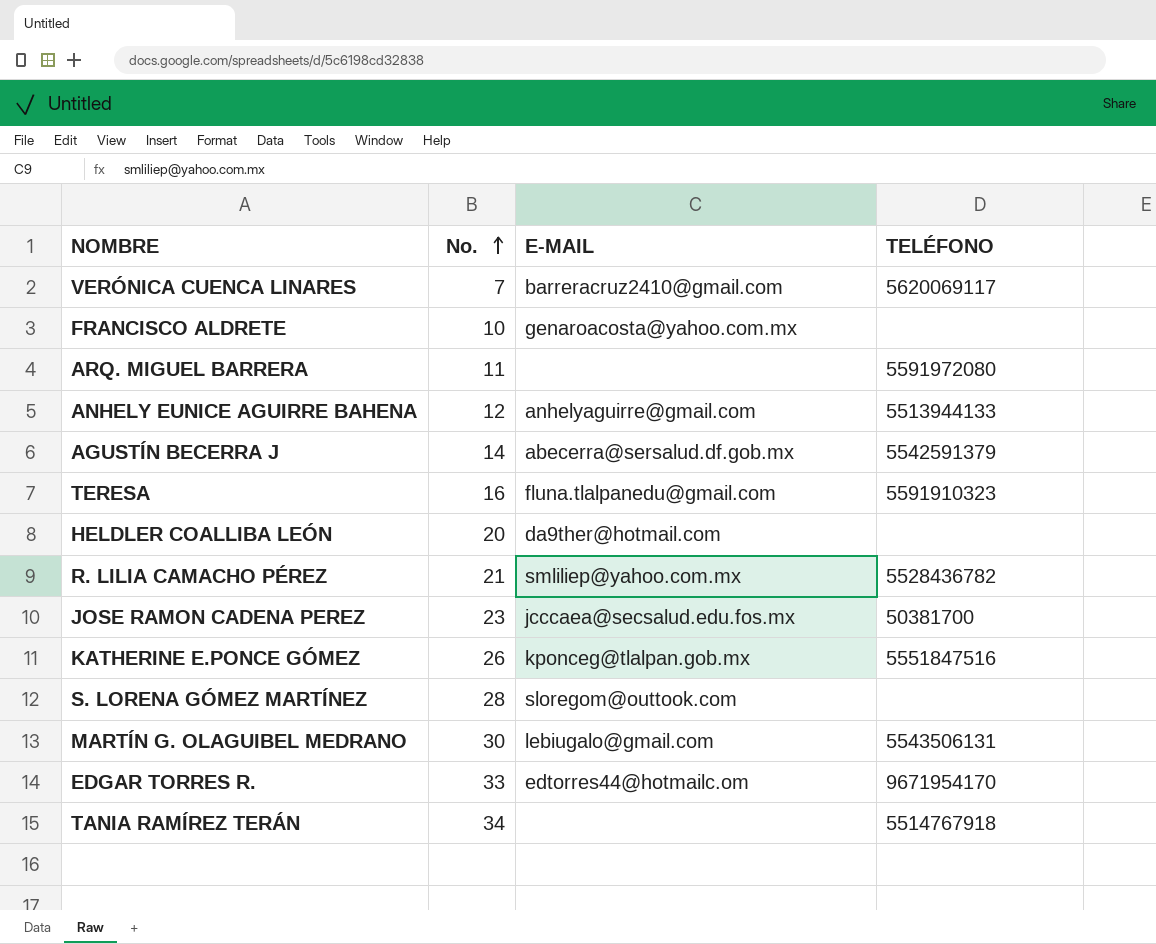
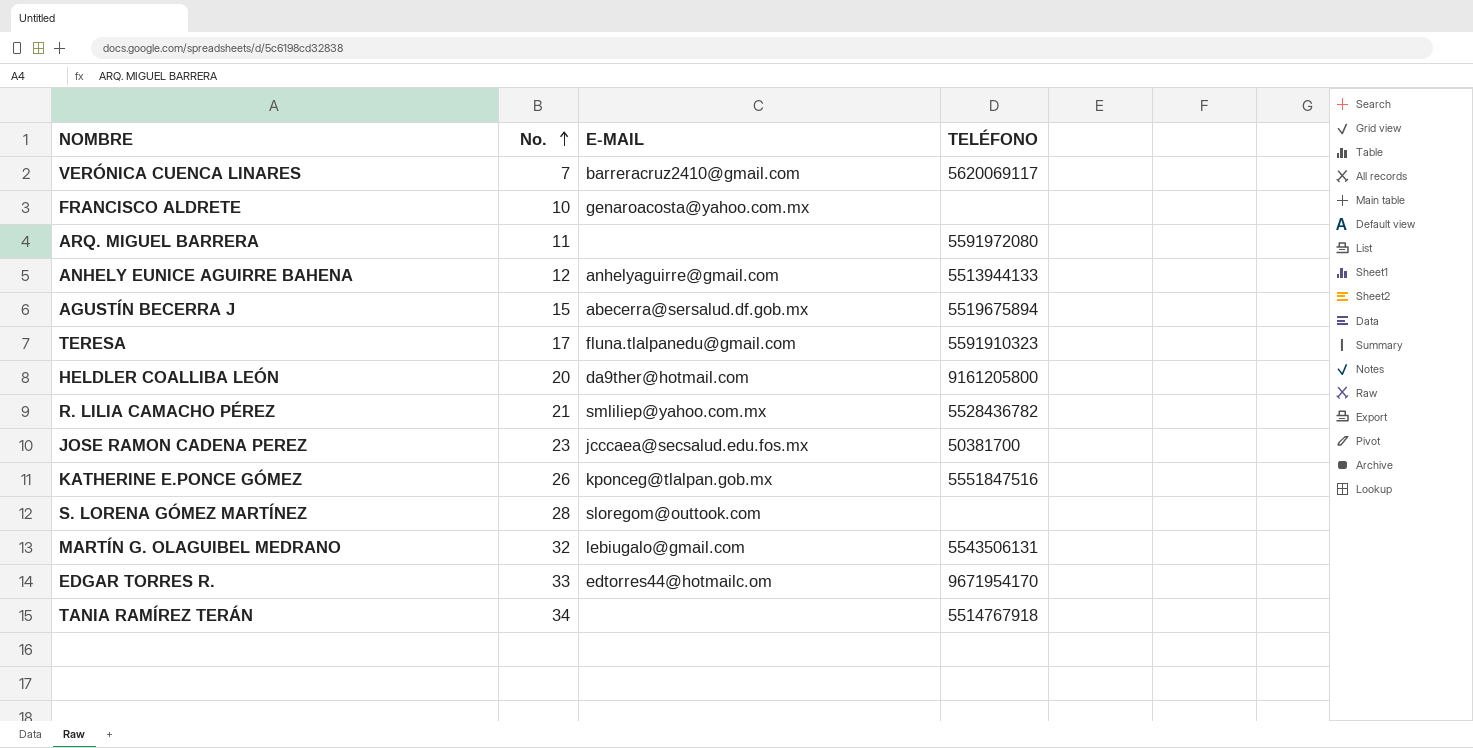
AGUSTÍN BECERRA J | No.: 14 -> 15
AGUSTÍN BECERRA J | TELÉFONO: 5542591379 -> 5519675894
TERESA | No.: 16 -> 17
HELDLER COALLIBA LEÓN | TELÉFONO: none -> 9161205800
MARTÍN G. OLAGUIBEL MEDRANO | No.: 30 -> 32

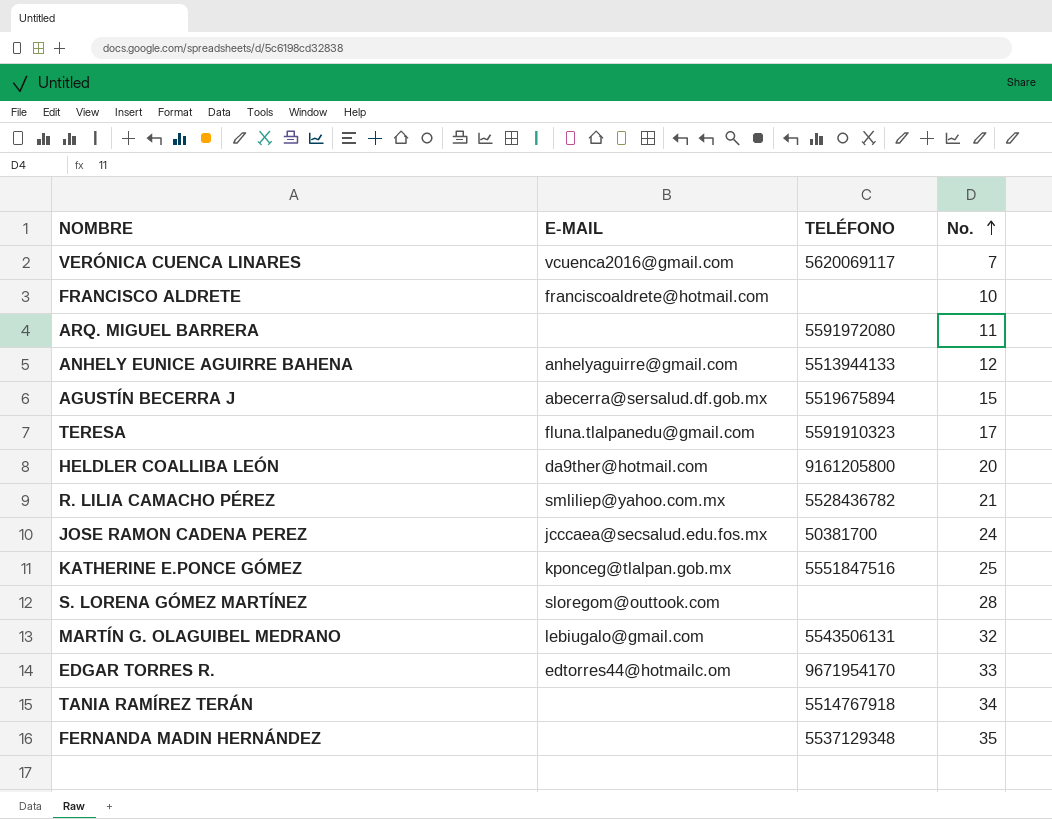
column No. | position: 2 -> 4
VERÓNICA CUENCA LINARES | E-MAIL: barreracruz2410@gmail.com -> vcuenca2016@gmail.com
FRANCISCO ALDRETE | E-MAIL: genaroacosta@yahoo.com.mx -> franciscoaldrete@hotmail.com
JOSE RAMON CADENA PEREZ | No.: 23 -> 24
KATHERINE E.PONCE GÓMEZ | No.: 26 -> 25
row FERNANDA MADIN HERNÁNDEZ: none -> none | 5537129348 | 35

